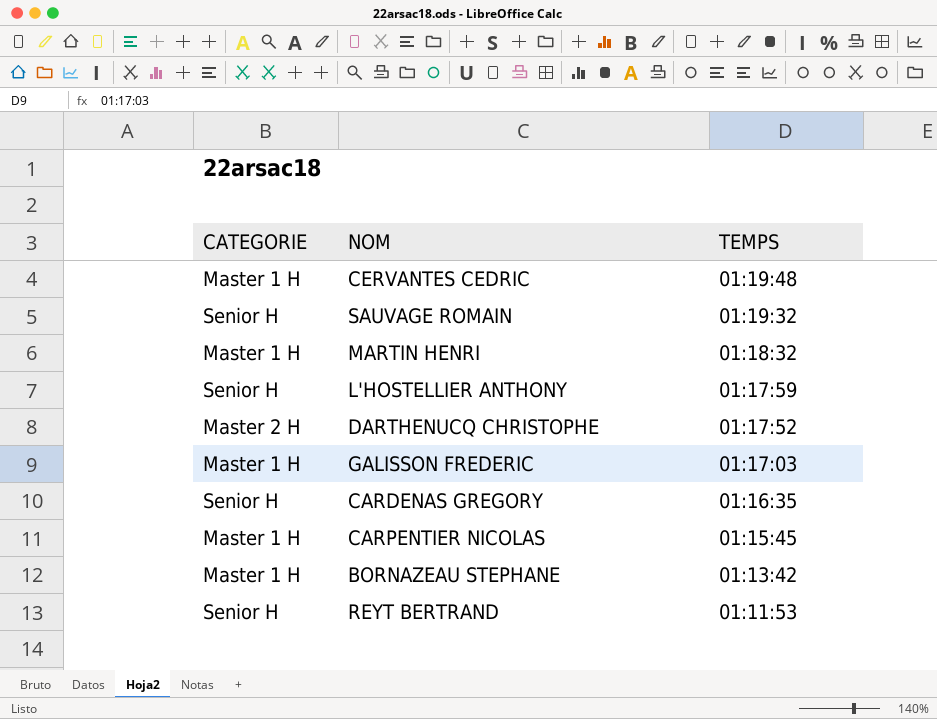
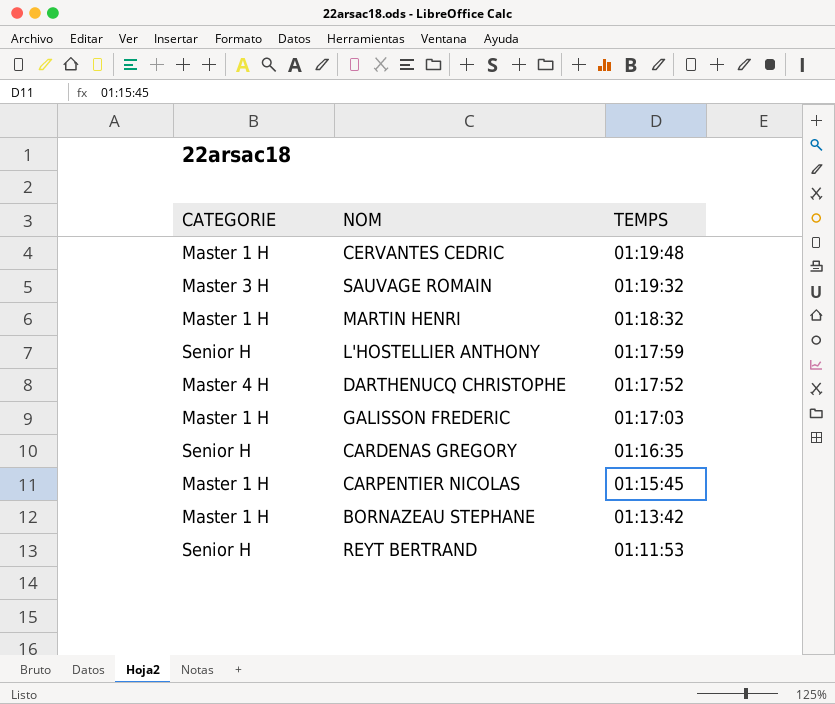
SAUVAGE ROMAIN | CATEGORIE: Senior H -> Master 3 H
DARTHENUCQ CHRISTOPHE | CATEGORIE: Master 2 H -> Master 4 H

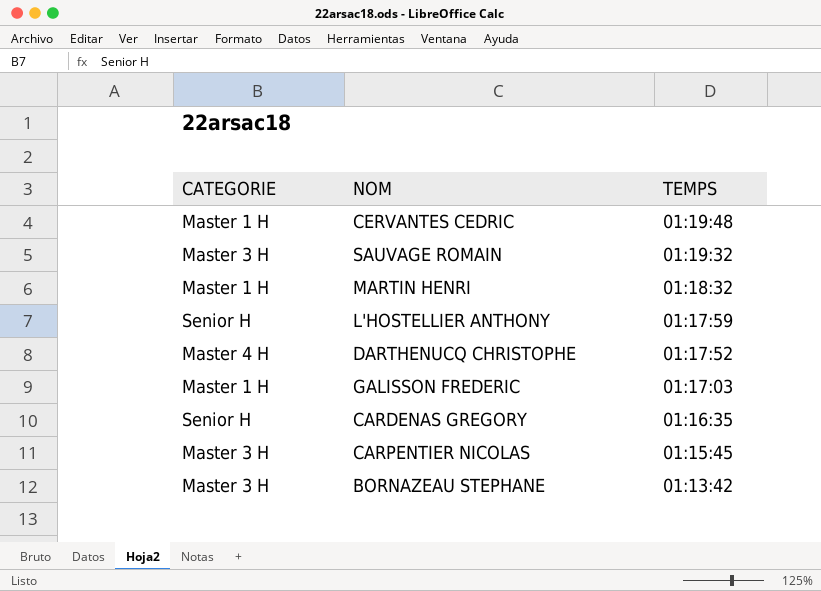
row REYT BERTRAND: Senior H | 01:11:53 -> none
CARPENTIER NICOLAS | CATEGORIE: Master 1 H -> Master 3 H
BORNAZEAU STEPHANE | CATEGORIE: Master 1 H -> Master 3 H

